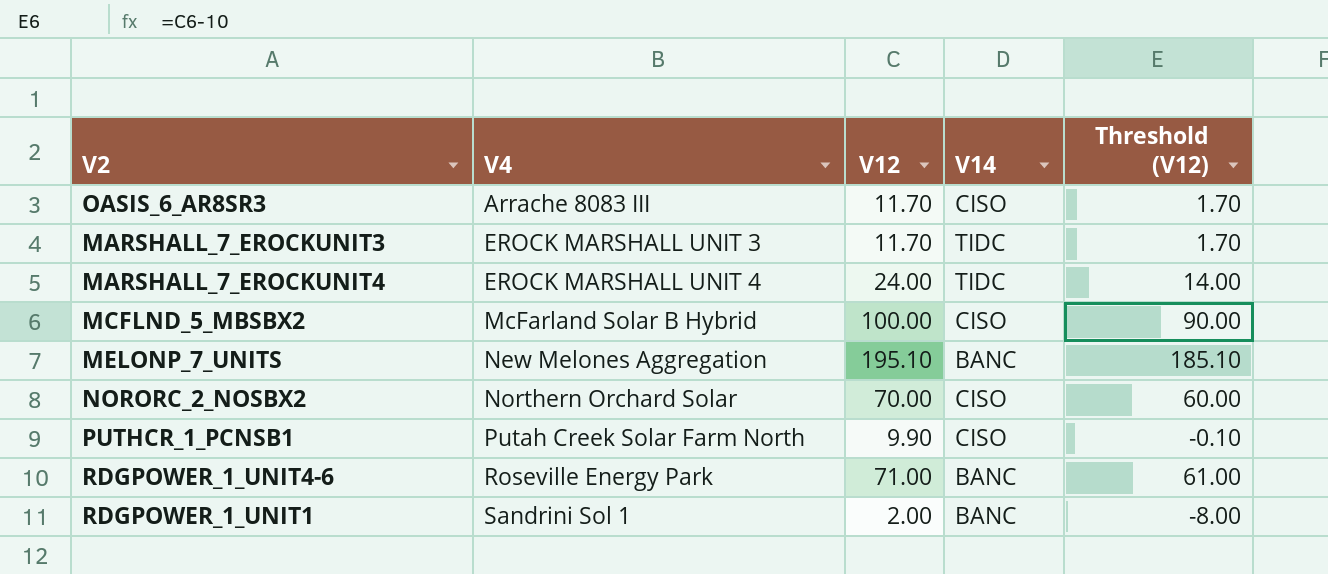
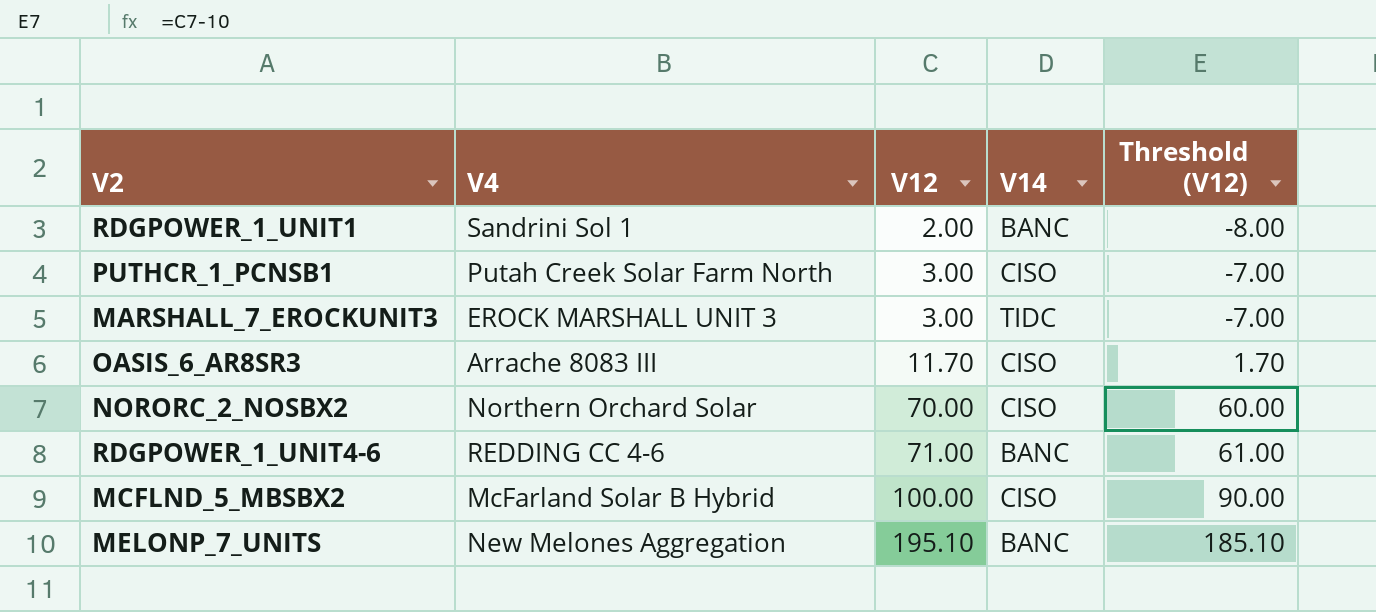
row order: V4 ascending -> V12 ascending
row MARSHALL_7_EROCKUNIT4: EROCK MARSHALL UNIT 4 | 24.00 | TIDC | 14.00 -> none
PUTHCR_1_PCNSB1 | V12: 9.90 -> 3.00
PUTHCR_1_PCNSB1 | Threshold (V12): -0.10 -> -7.00
MARSHALL_7_EROCKUNIT3 | V12: 11.70 -> 3.00
MARSHALL_7_EROCKUNIT3 | Threshold (V12): 1.70 -> -7.00
RDGPOWER_1_UNIT4-6 | V4: Roseville Energy Park -> REDDING CC 4-6

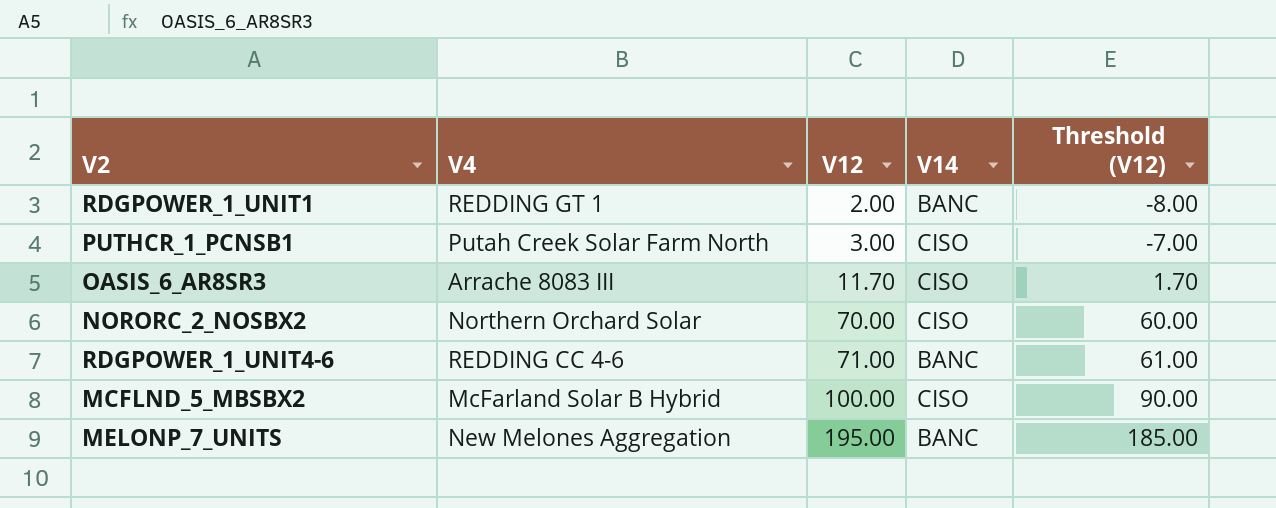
row MARSHALL_7_EROCKUNIT3: EROCK MARSHALL UNIT 3 | 3.00 | TIDC | -7.00 -> none
RDGPOWER_1_UNIT1 | V4: Sandrini Sol 1 -> REDDING GT 1
MELONP_7_UNITS | V12: 195.10 -> 195.00
MELONP_7_UNITS | Threshold (V12): 185.10 -> 185.00

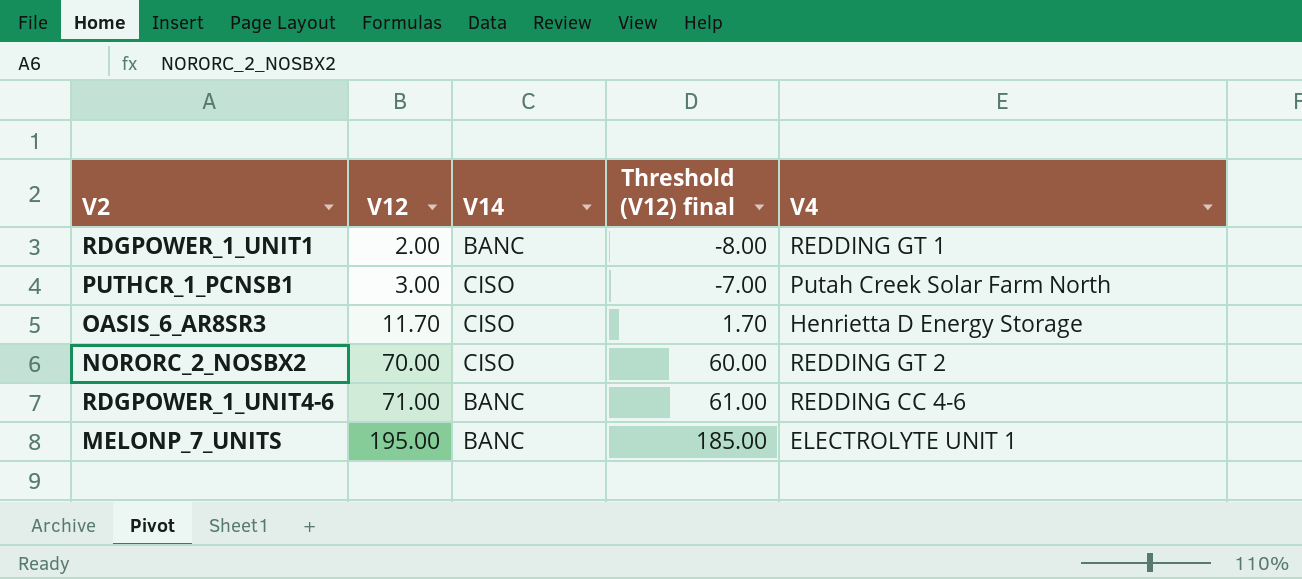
column name: Threshold (V12) -> Threshold (V12) final
column V4 | position: 2 -> 5
row MCFLND_5_MBSBX2: McFarland Solar B Hybrid | 100.00 | CISO | 90.00 -> none
OASIS_6_AR8SR3 | V4: Arrache 8083 III -> Henrietta D Energy Storage
NORORC_2_NOSBX2 | V4: Northern Orchard Solar -> REDDING GT 2
MELONP_7_UNITS | V4: New Melones Aggregation -> ELECTROLYTE UNIT 1

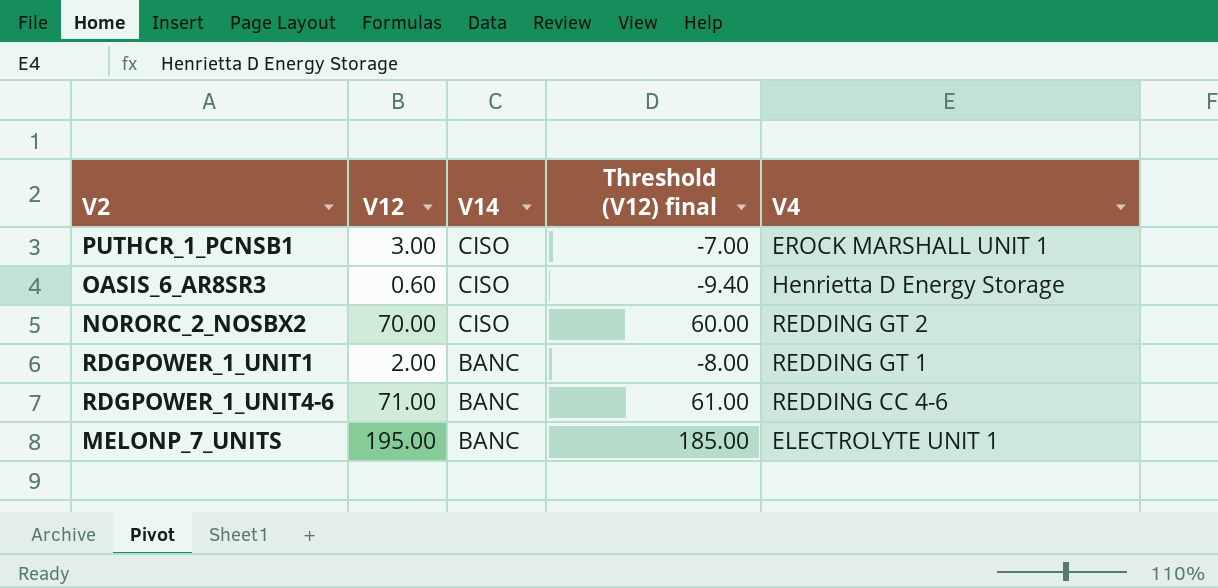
row order: V12 ascending -> V14 descending
PUTHCR_1_PCNSB1 | V4: Putah Creek Solar Farm North -> EROCK MARSHALL UNIT 1
OASIS_6_AR8SR3 | V12: 11.70 -> 0.60
OASIS_6_AR8SR3 | Threshold (V12) final: 1.70 -> -9.40

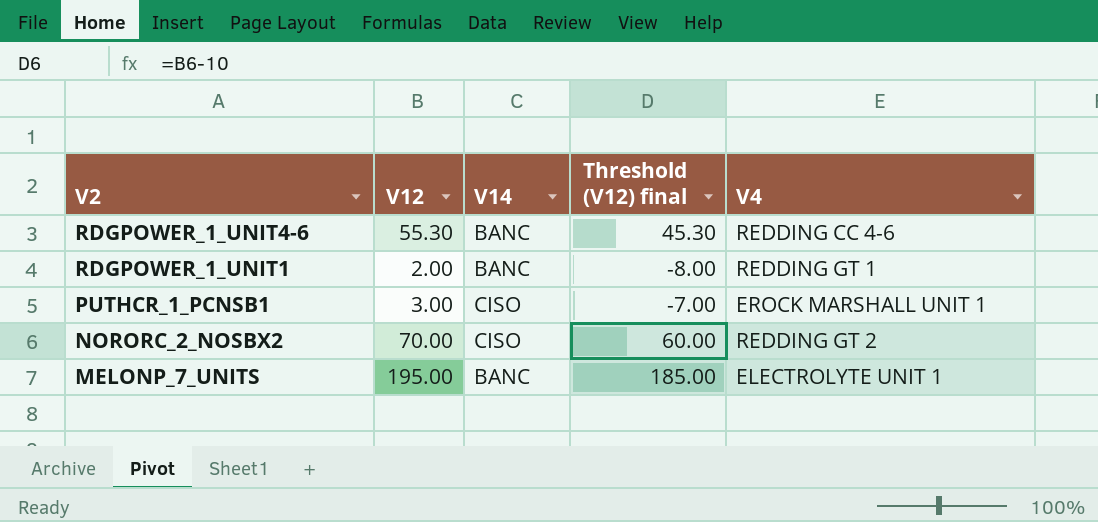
row order: V14 descending -> V2 descending
row OASIS_6_AR8SR3: 0.60 | CISO | -9.40 | Henrietta D Energy Storage -> none
RDGPOWER_1_UNIT4-6 | V12: 71.00 -> 55.30
RDGPOWER_1_UNIT4-6 | Threshold (V12) final: 61.00 -> 45.30

